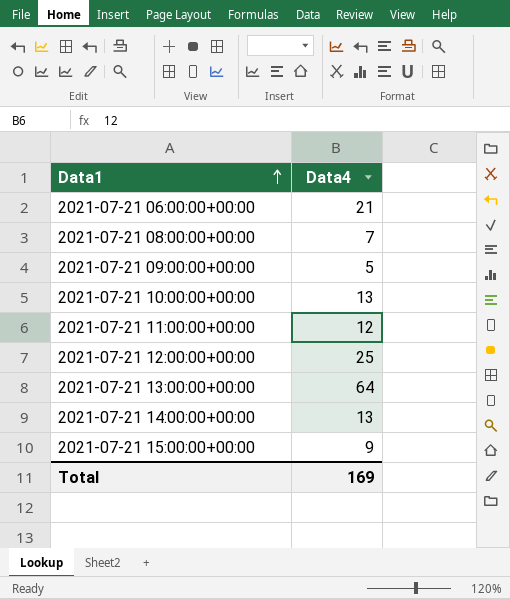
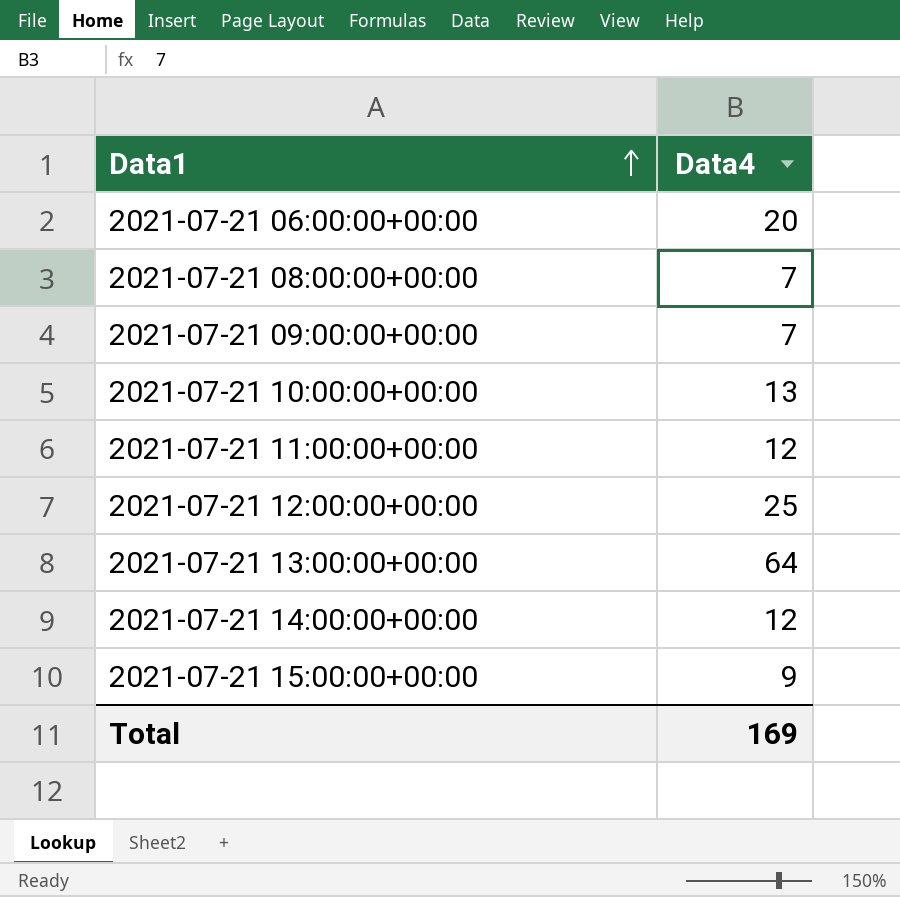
2021-07-21 06:00:00+00:00 | Data4: 21 -> 20
2021-07-21 09:00:00+00:00 | Data4: 5 -> 7
2021-07-21 14:00:00+00:00 | Data4: 13 -> 12

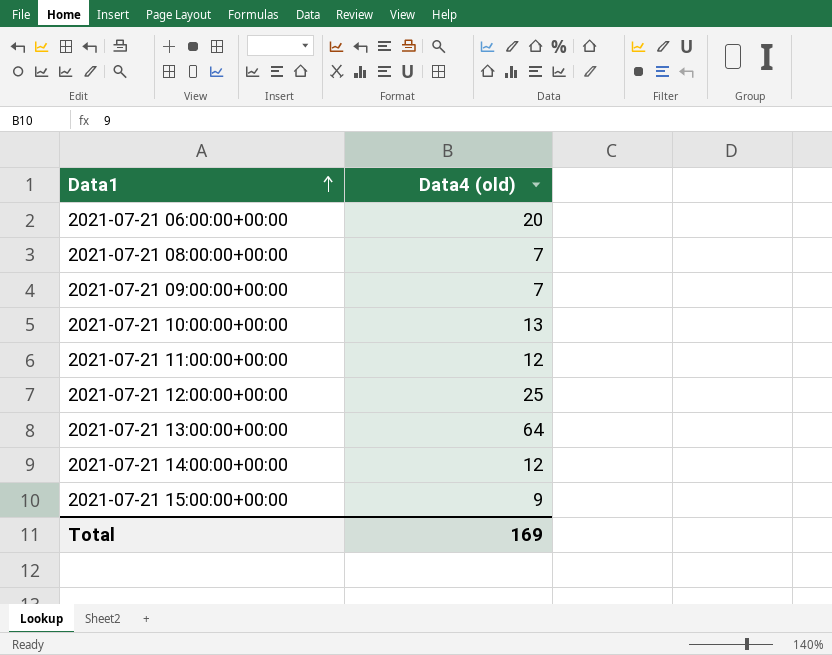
column name: Data4 -> Data4 (old)

